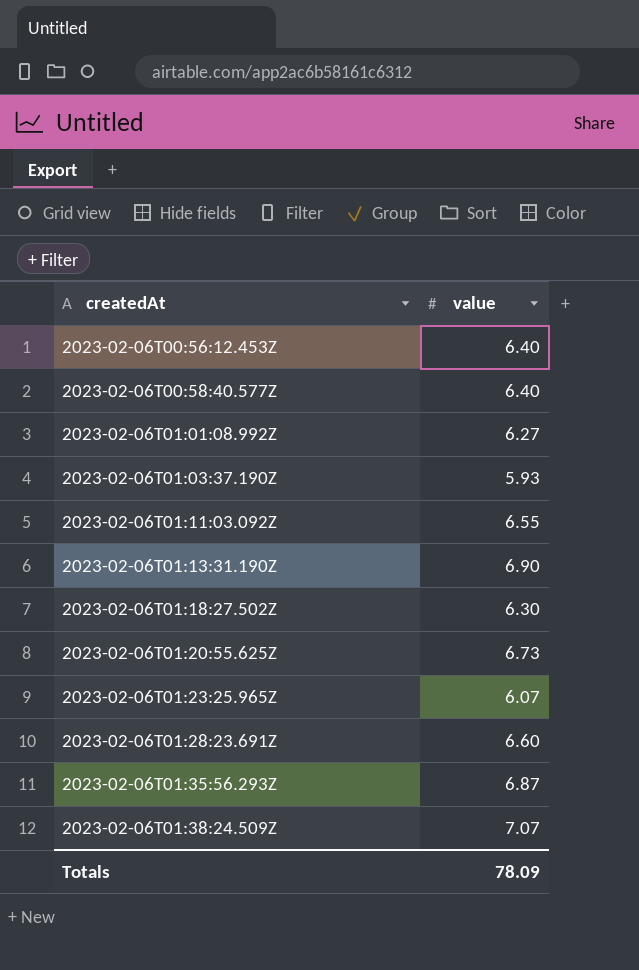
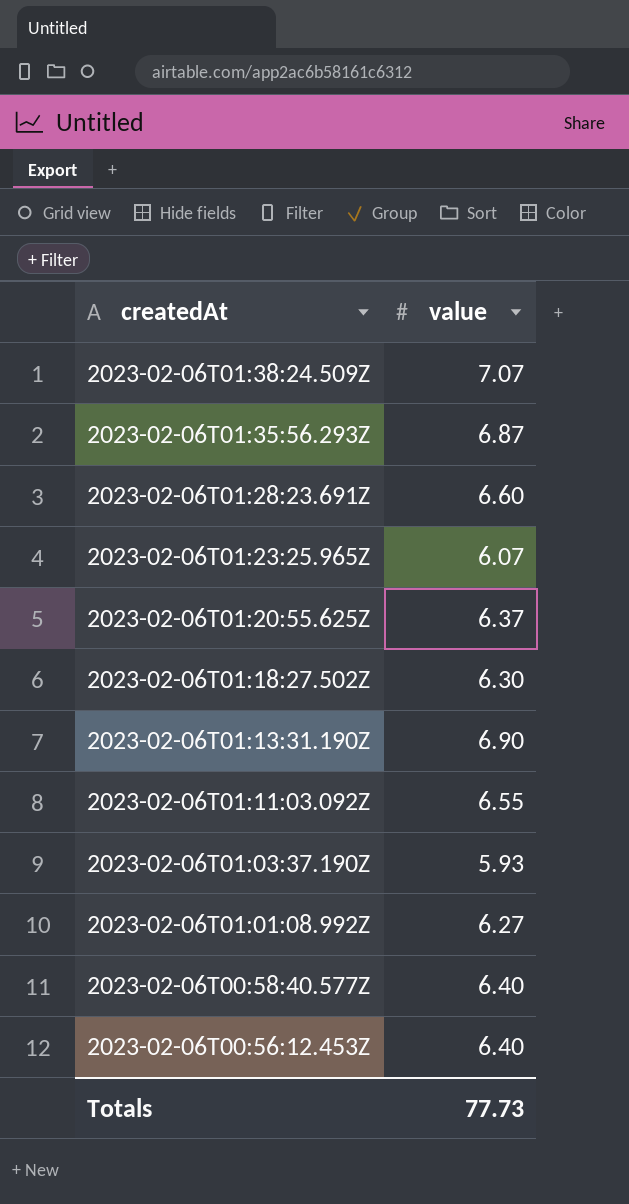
row order: createdAt ascending -> createdAt descending
2023-02-06T01:20:55.625Z | value: 6.73 -> 6.37
Totals | value: 78.09 -> 77.73

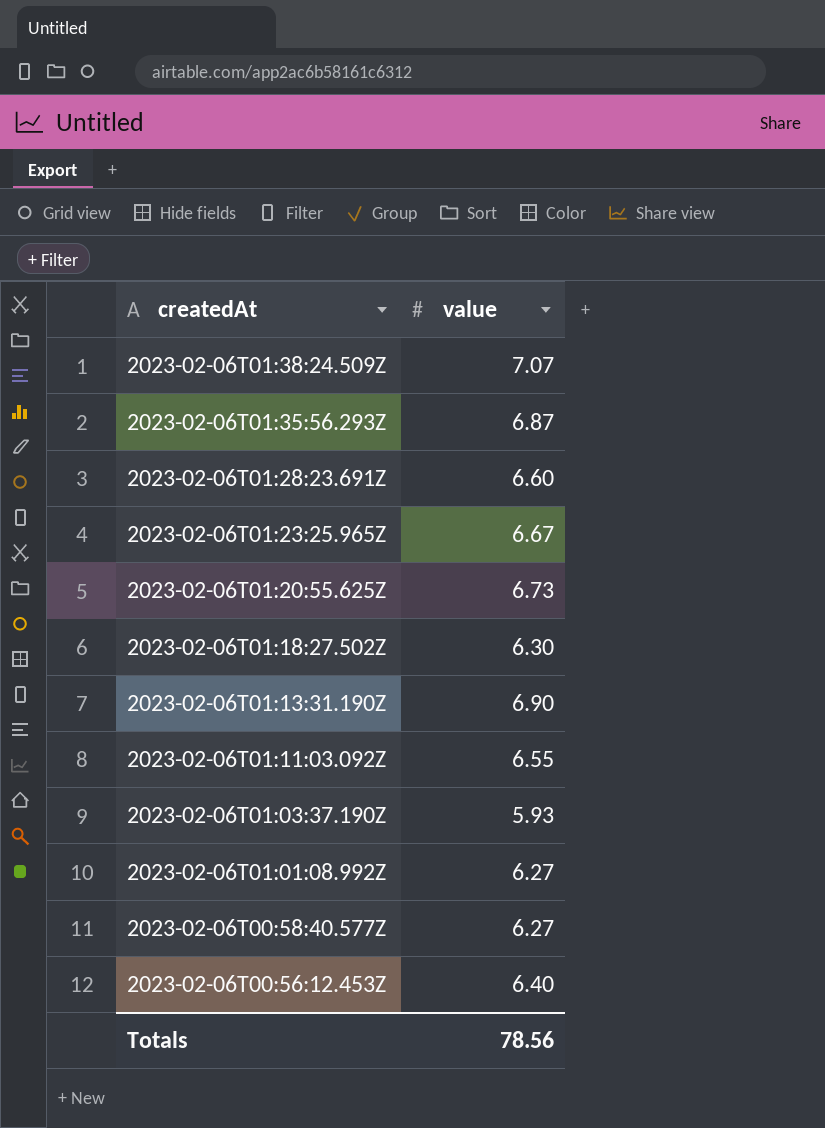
2023-02-06T01:23:25.965Z | value: 6.07 -> 6.67
2023-02-06T01:20:55.625Z | value: 6.37 -> 6.73
2023-02-06T00:58:40.577Z | value: 6.40 -> 6.27
Totals | value: 77.73 -> 78.56

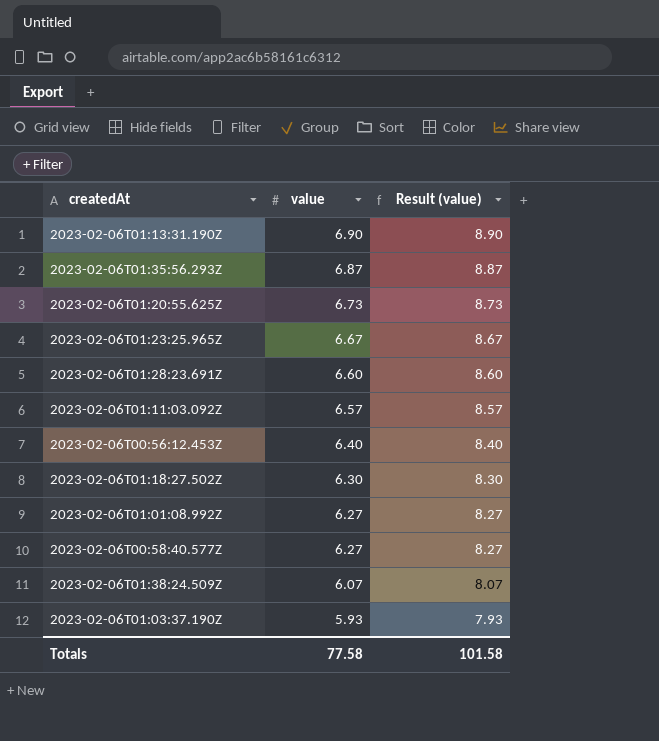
row order: createdAt descending -> value descending
column Result (value) | formula: none -> [value] + 2
2023-02-06T01:11:03.092Z | value: 6.55 -> 6.57
2023-02-06T01:38:24.509Z | value: 7.07 -> 6.07
Totals | value: 78.56 -> 77.58

